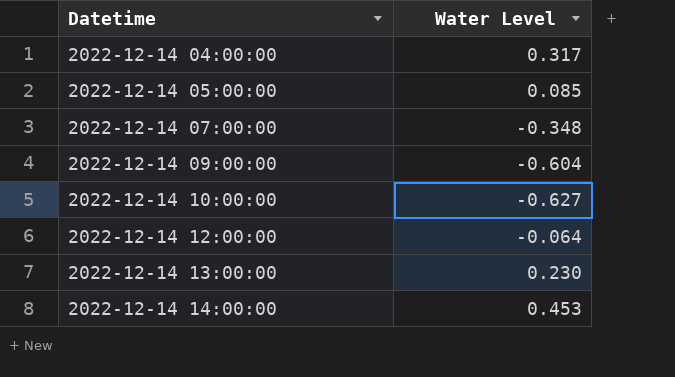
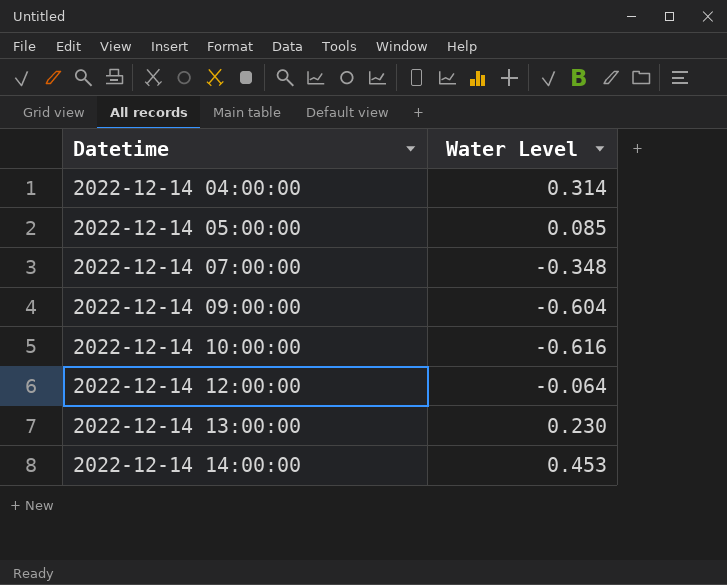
2022-12-14 04:00:00 | Water Level: 0.317 -> 0.314
2022-12-14 10:00:00 | Water Level: -0.627 -> -0.616

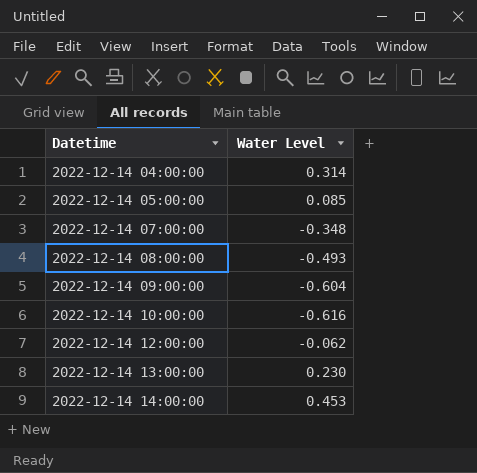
row 2022-12-14 08:00:00: none -> -0.493
2022-12-14 12:00:00 | Water Level: -0.064 -> -0.062

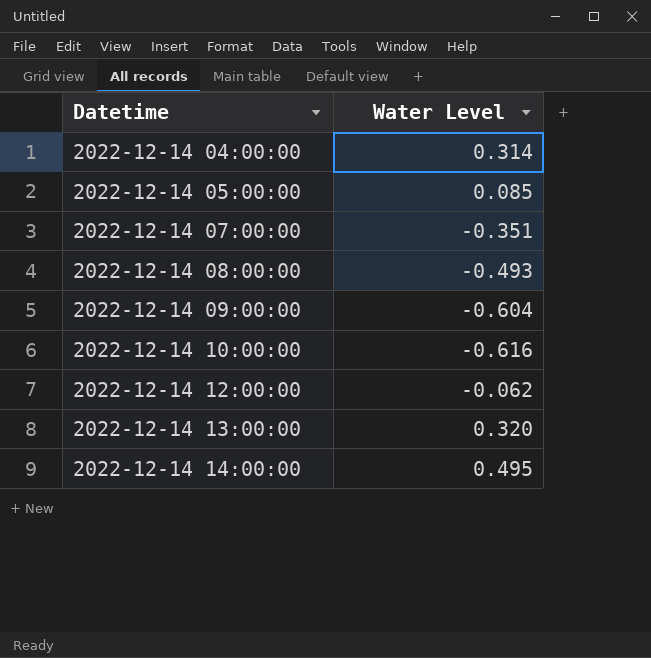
2022-12-14 07:00:00 | Water Level: -0.348 -> -0.351
2022-12-14 13:00:00 | Water Level: 0.230 -> 0.320
2022-12-14 14:00:00 | Water Level: 0.453 -> 0.495

